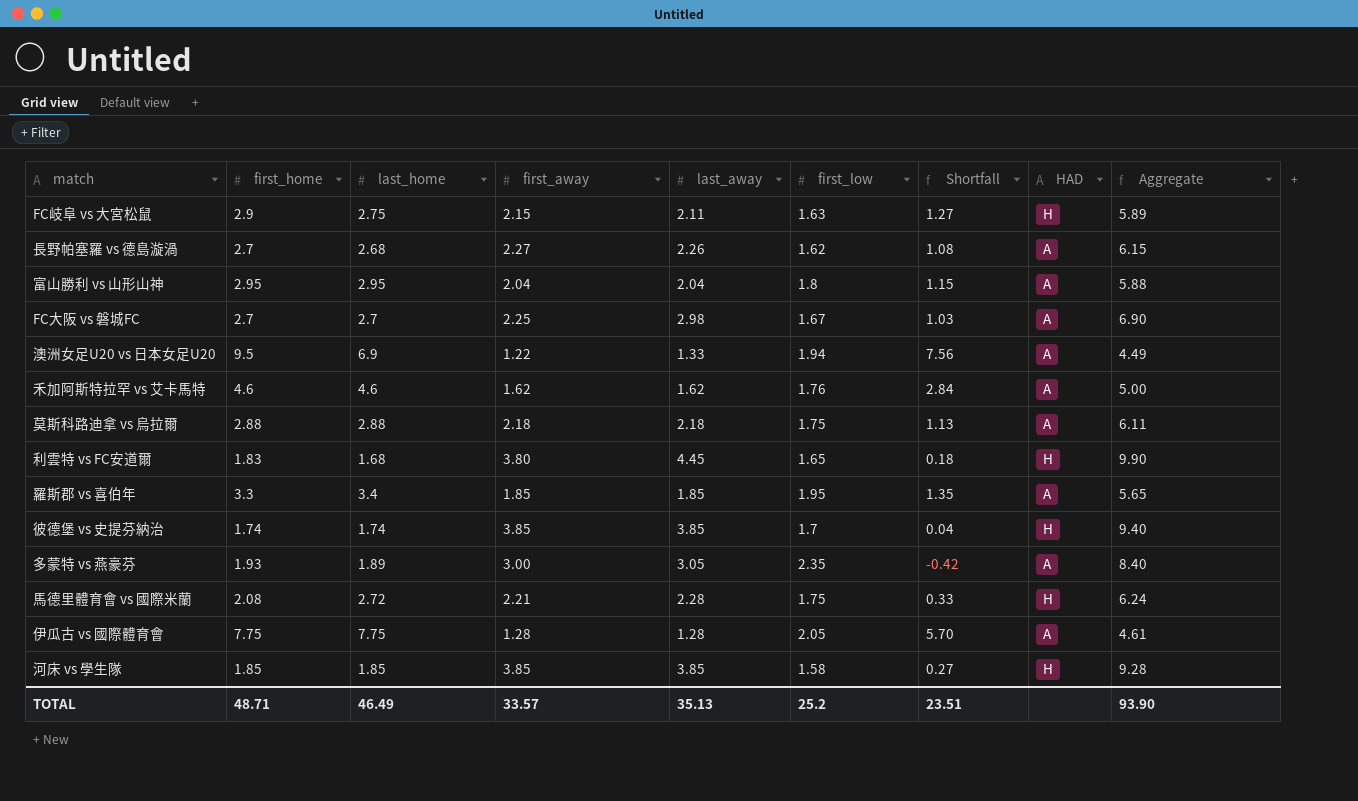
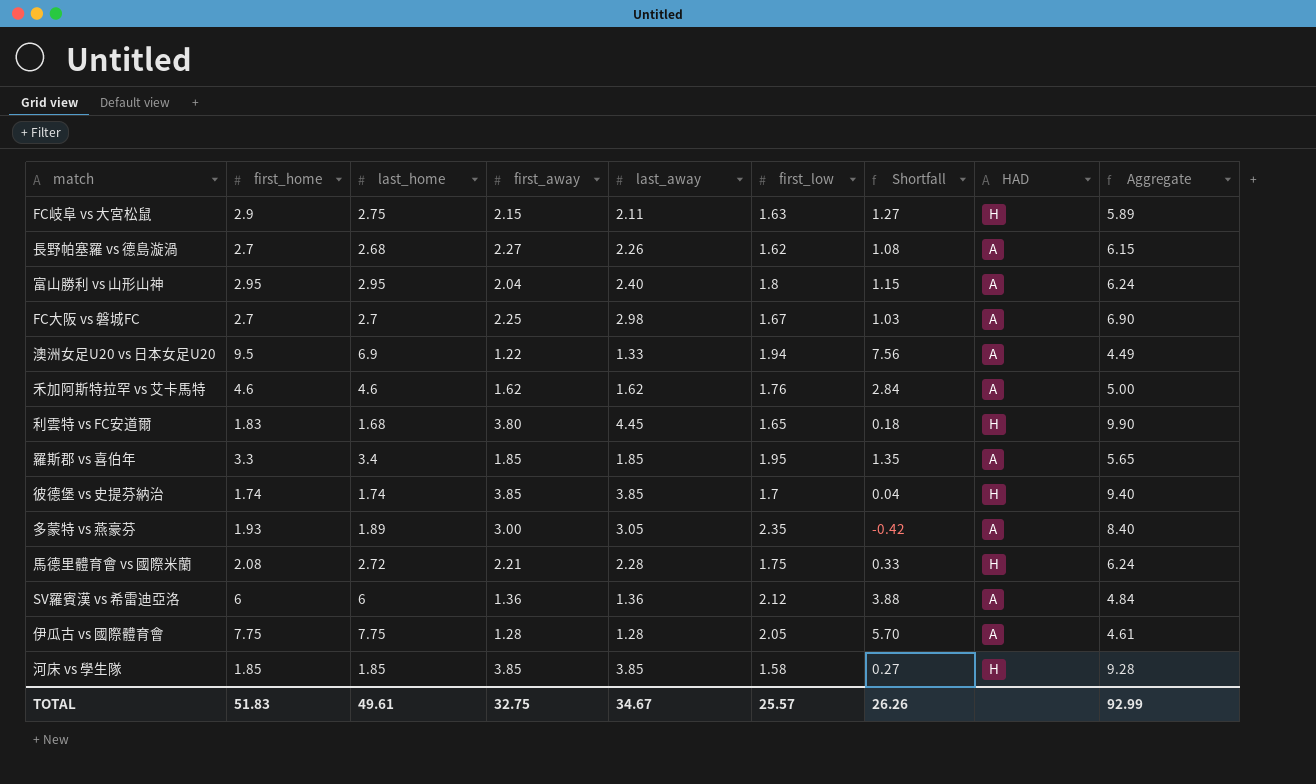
row 莫斯科路迪拿 vs 烏拉爾: 2.88 | 2.88 | 2.18 | 2.18 | 1.75 | 1.13 | A | 6.11 -> none
富山勝利 vs 山形山神 | last_away: 2.04 -> 2.40
富山勝利 vs 山形山神 | Aggregate: 5.88 -> 6.24
row SV羅賓漢 vs 希雷迪亞洛: none -> 6 | 6 | 1.36 | 1.36 | 2.12 | 3.88 | A | 4.84
TOTAL | first_home: 48.71 -> 51.83
TOTAL | last_home: 46.49 -> 49.61
TOTAL | first_away: 33.57 -> 32.75
TOTAL | last_away: 35.13 -> 34.67
TOTAL | first_low: 25.2 -> 25.57
TOTAL | Shortfall: 23.51 -> 26.26
TOTAL | Aggregate: 93.90 -> 92.99

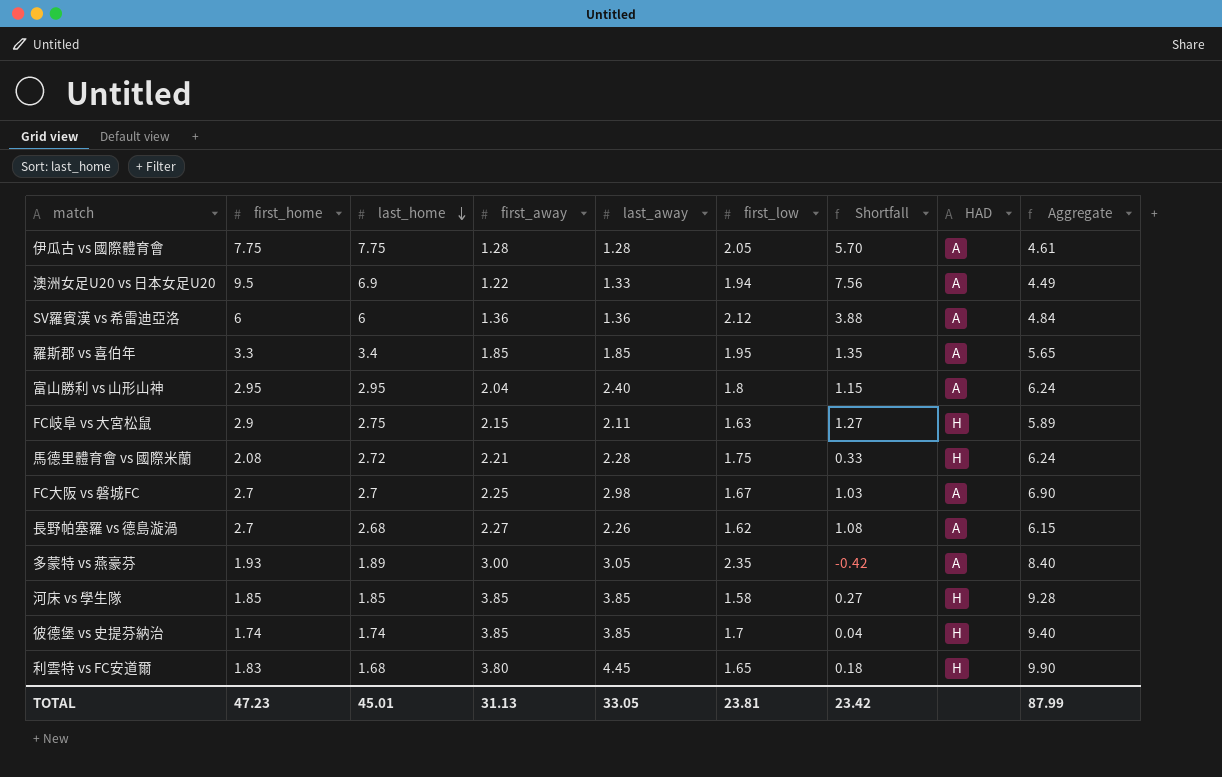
row order: none -> last_home descending
row 禾加阿斯特拉罕 vs 艾卡馬特: 4.6 | 4.6 | 1.62 | 1.62 | 1.76 | 2.84 | A | 5.00 -> none
TOTAL | first_home: 51.83 -> 47.23
TOTAL | last_home: 49.61 -> 45.01
TOTAL | first_away: 32.75 -> 31.13
TOTAL | last_away: 34.67 -> 33.05
TOTAL | first_low: 25.57 -> 23.81
TOTAL | Shortfall: 26.26 -> 23.42
TOTAL | Aggregate: 92.99 -> 87.99

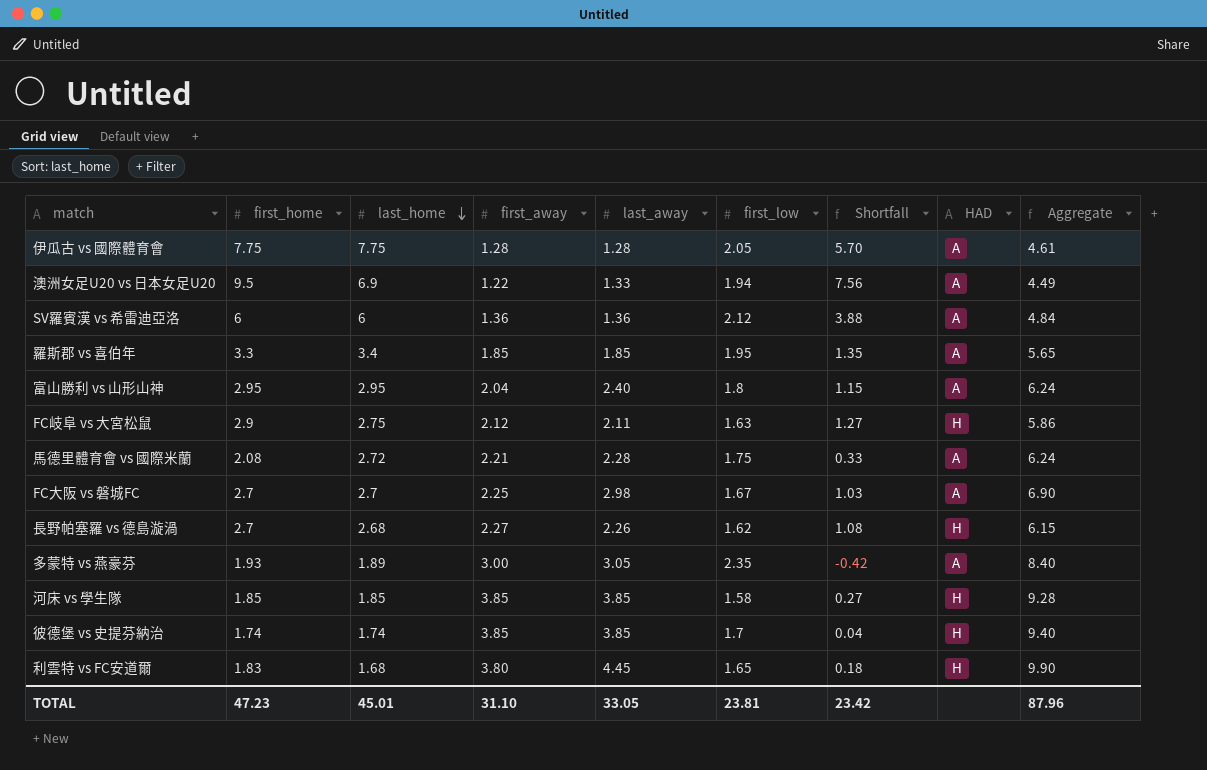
FC岐阜 vs 大宮松鼠 | first_away: 2.15 -> 2.12
FC岐阜 vs 大宮松鼠 | Aggregate: 5.89 -> 5.86
馬德里體育會 vs 國際米蘭 | HAD: H -> A
長野帕塞羅 vs 德島漩渦 | HAD: A -> H
TOTAL | first_away: 31.13 -> 31.10
TOTAL | Aggregate: 87.99 -> 87.96

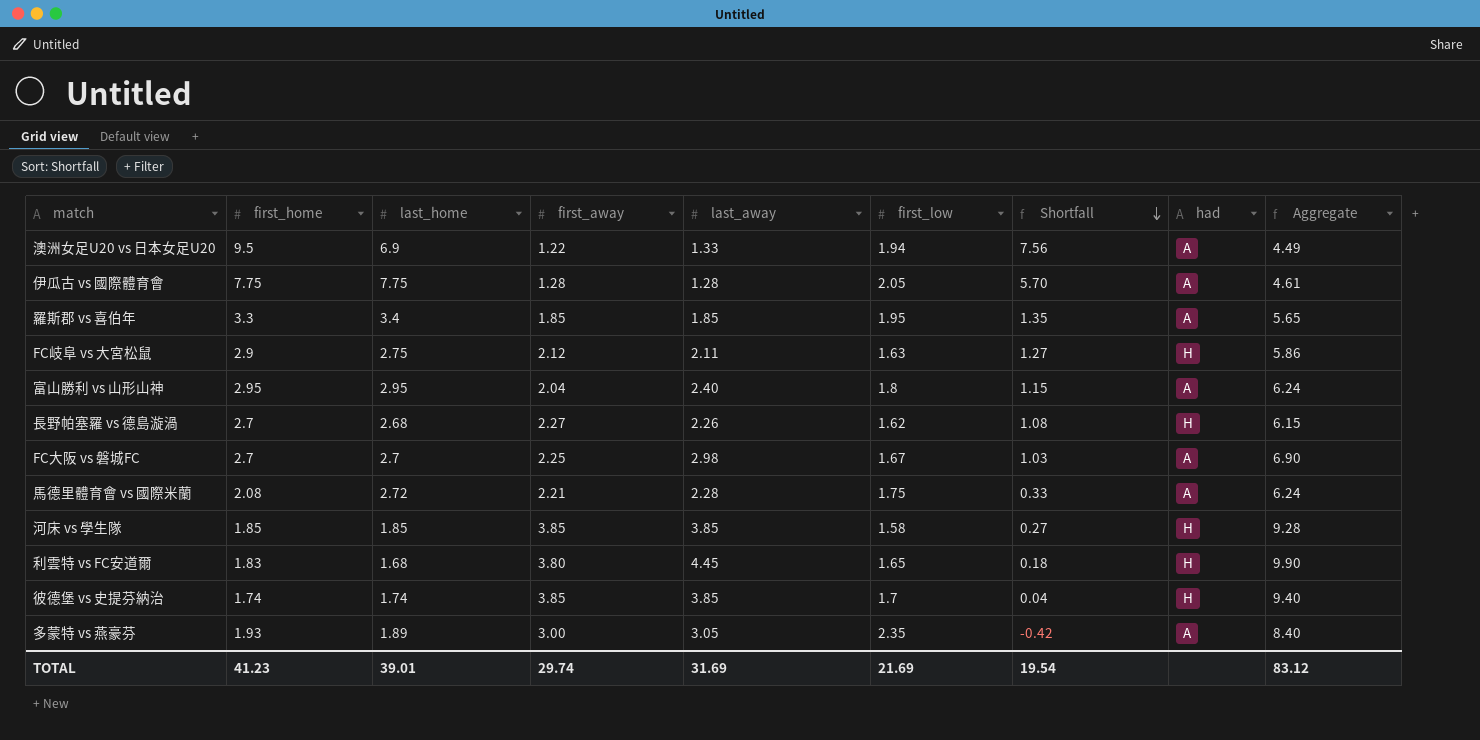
row order: last_home descending -> Shortfall descending
column name: HAD -> had
row SV羅賓漢 vs 希雷迪亞洛: 6 | 6 | 1.36 | 1.36 | 2.12 | 3.88 | A | 4.84 -> none
TOTAL | first_home: 47.23 -> 41.23
TOTAL | last_home: 45.01 -> 39.01
TOTAL | first_away: 31.10 -> 29.74
TOTAL | last_away: 33.05 -> 31.69
TOTAL | first_low: 23.81 -> 21.69
TOTAL | Shortfall: 23.42 -> 19.54
TOTAL | Aggregate: 87.96 -> 83.12

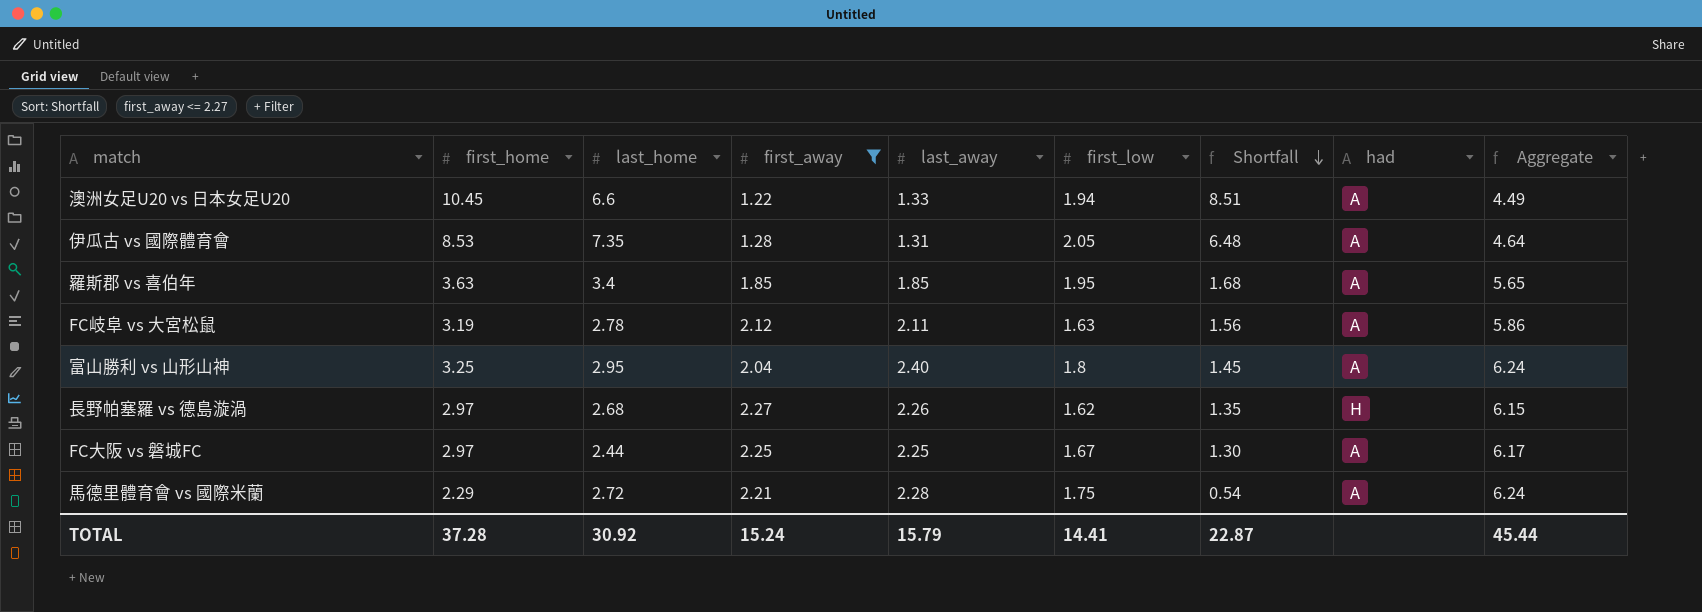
filter: none -> first_away <= 2.27
澳洲女足U20 vs 日本女足U20 | first_home: 9.5 -> 10.45
澳洲女足U20 vs 日本女足U20 | last_home: 6.9 -> 6.6
澳洲女足U20 vs 日本女足U20 | Shortfall: 7.56 -> 8.51
伊瓜古 vs 國際體育會 | first_home: 7.75 -> 8.53
伊瓜古 vs 國際體育會 | last_home: 7.75 -> 7.35
伊瓜古 vs 國際體育會 | last_away: 1.28 -> 1.31
伊瓜古 vs 國際體育會 | Shortfall: 5.70 -> 6.48
伊瓜古 vs 國際體育會 | Aggregate: 4.61 -> 4.64
羅斯郡 vs 喜伯年 | first_home: 3.3 -> 3.63
羅斯郡 vs 喜伯年 | Shortfall: 1.35 -> 1.68
FC岐阜 vs 大宮松鼠 | first_home: 2.9 -> 3.19
FC岐阜 vs 大宮松鼠 | last_home: 2.75 -> 2.78
FC岐阜 vs 大宮松鼠 | Shortfall: 1.27 -> 1.56
FC岐阜 vs 大宮松鼠 | had: H -> A
富山勝利 vs 山形山神 | first_home: 2.95 -> 3.25
富山勝利 vs 山形山神 | Shortfall: 1.15 -> 1.45
長野帕塞羅 vs 德島漩渦 | first_home: 2.7 -> 2.97
長野帕塞羅 vs 德島漩渦 | Shortfall: 1.08 -> 1.35
FC大阪 vs 磐城FC | first_home: 2.7 -> 2.97
FC大阪 vs 磐城FC | last_home: 2.7 -> 2.44
FC大阪 vs 磐城FC | last_away: 2.98 -> 2.25
FC大阪 vs 磐城FC | Shortfall: 1.03 -> 1.30
FC大阪 vs 磐城FC | Aggregate: 6.90 -> 6.17
馬德里體育會 vs 國際米蘭 | first_home: 2.08 -> 2.29
馬德里體育會 vs 國際米蘭 | Shortfall: 0.33 -> 0.54
TOTAL | first_home: 41.23 -> 37.28
TOTAL | last_home: 39.01 -> 30.92
TOTAL | first_away: 29.74 -> 15.24
TOTAL | last_away: 31.69 -> 15.79
TOTAL | first_low: 21.69 -> 14.41
TOTAL | Shortfall: 19.54 -> 22.87
TOTAL | Aggregate: 83.12 -> 45.44

